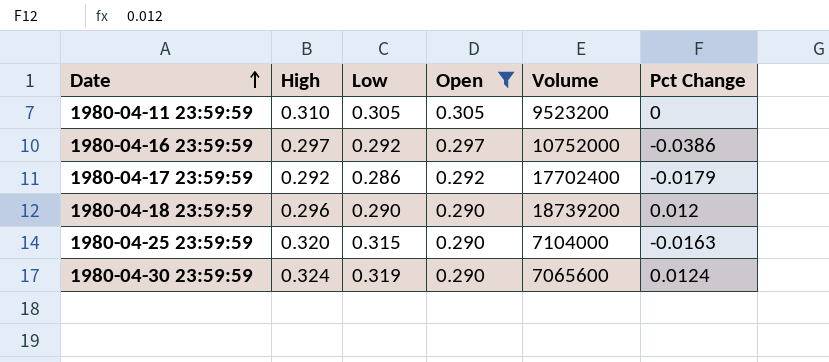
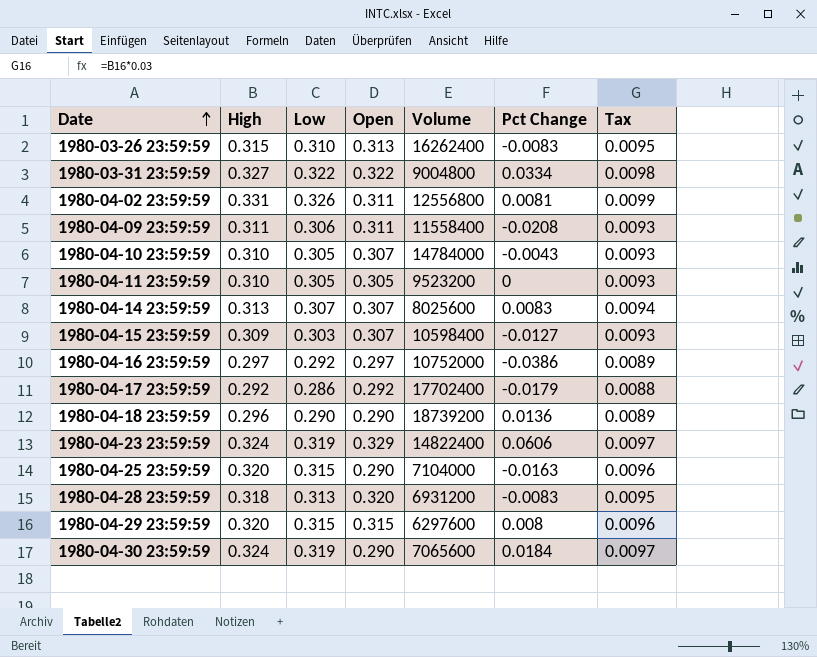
filter: Open <= 0.305 -> none
column Tax | formula: none -> [High] * 0.03
1980-04-18 23:59:59 | Pct Change: 0.012 -> 0.0136
1980-04-30 23:59:59 | Pct Change: 0.0124 -> 0.0184

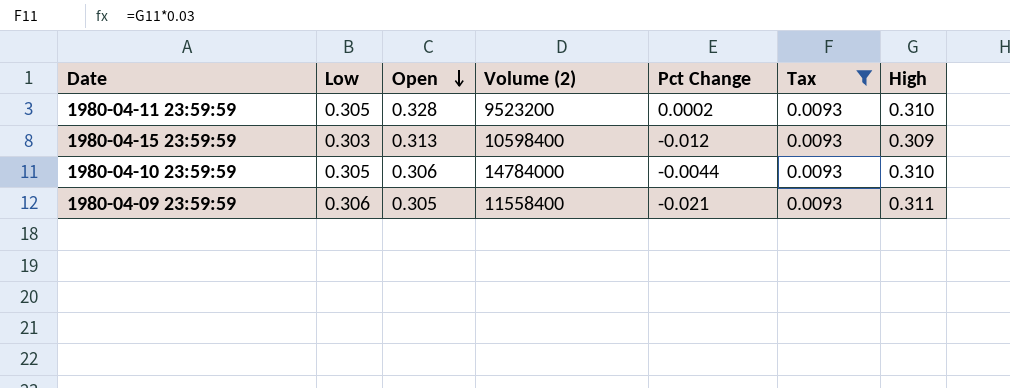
filter: none -> Tax = 0.0093
row order: Date ascending -> Open descending
column name: Volume -> Volume (2)
column High | position: 2 -> 7
1980-04-11 23:59:59 | Open: 0.305 -> 0.328
1980-04-11 23:59:59 | Pct Change: 0 -> 0.0002
1980-04-15 23:59:59 | Open: 0.307 -> 0.313
1980-04-15 23:59:59 | Pct Change: -0.0127 -> -0.012
1980-04-10 23:59:59 | Open: 0.307 -> 0.306
1980-04-10 23:59:59 | Pct Change: -0.0043 -> -0.0044
1980-04-09 23:59:59 | Open: 0.311 -> 0.305
1980-04-09 23:59:59 | Pct Change: -0.0208 -> -0.021

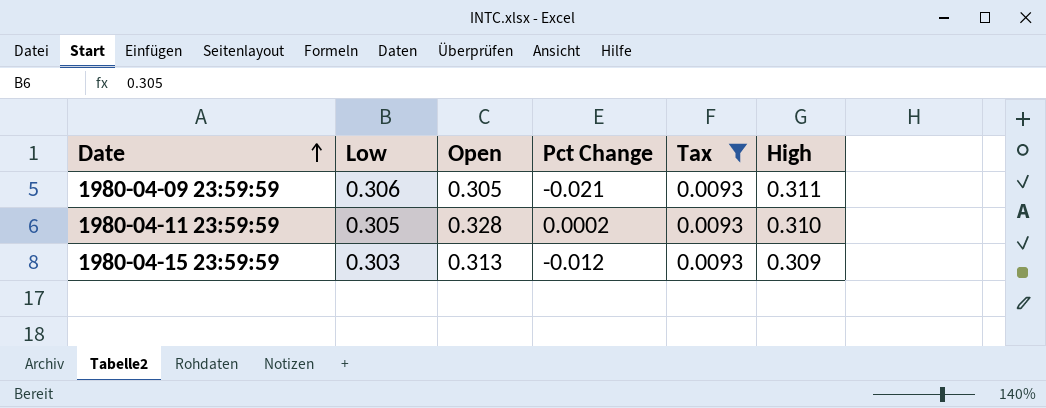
row order: Open descending -> Date ascending
column Volume (2) | position: 4 -> none
row 1980-04-10 23:59:59: 0.305 | 0.306 | 14784000 | -0.0044 | 0.0093 | 0.310 -> none

